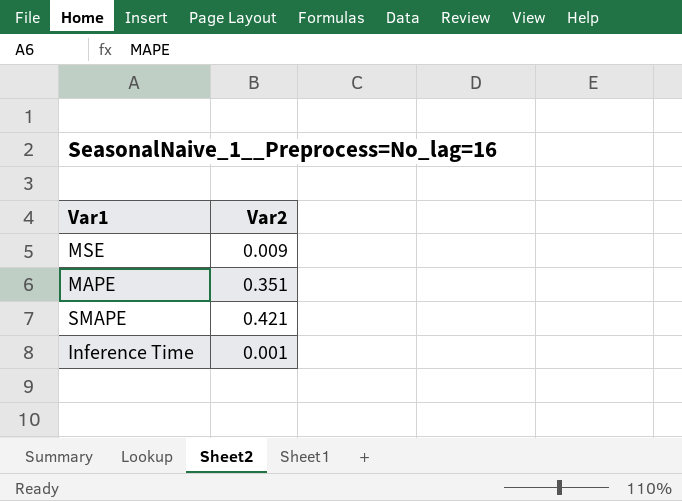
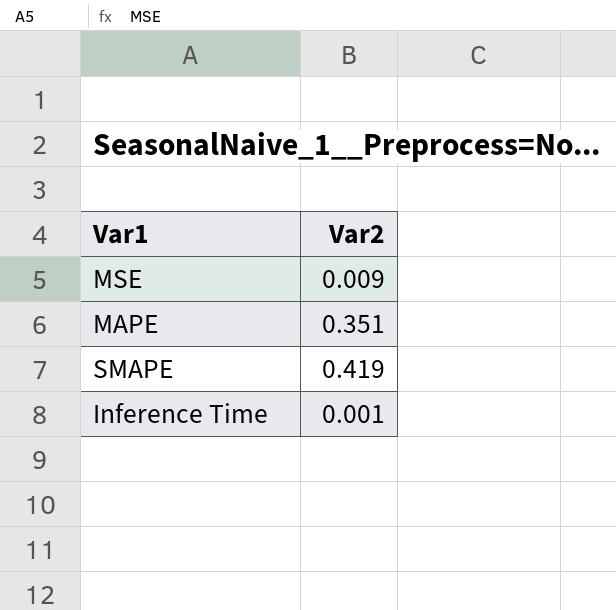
SMAPE | Var2: 0.421 -> 0.419

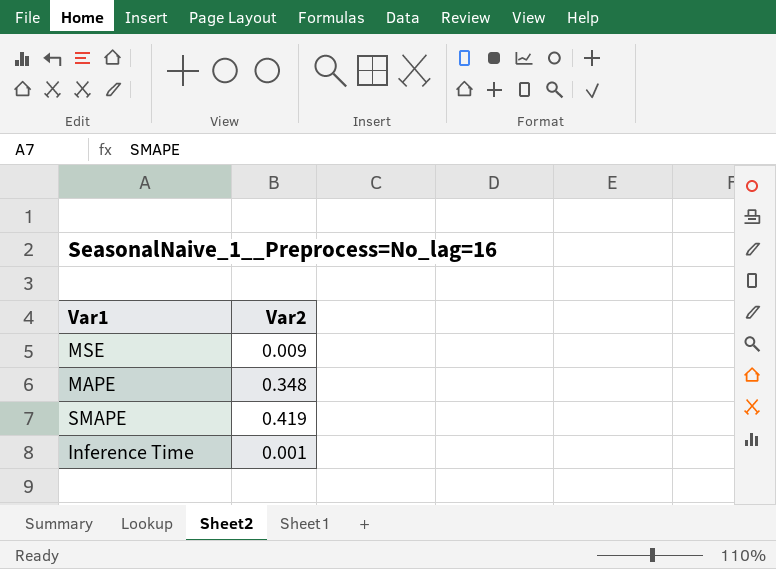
MAPE | Var2: 0.351 -> 0.348

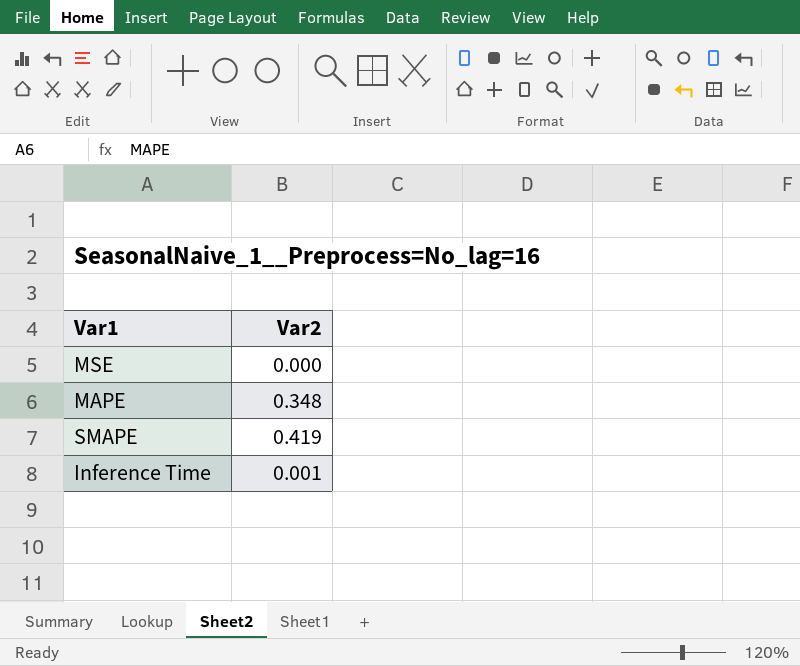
MSE | Var2: 0.009 -> 0.000

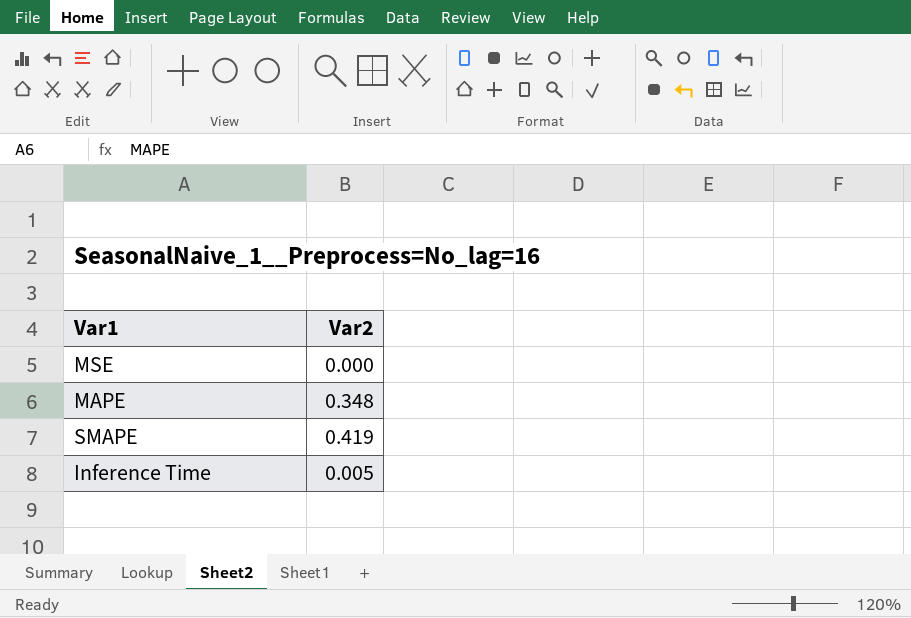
Inference Time | Var2: 0.001 -> 0.005

